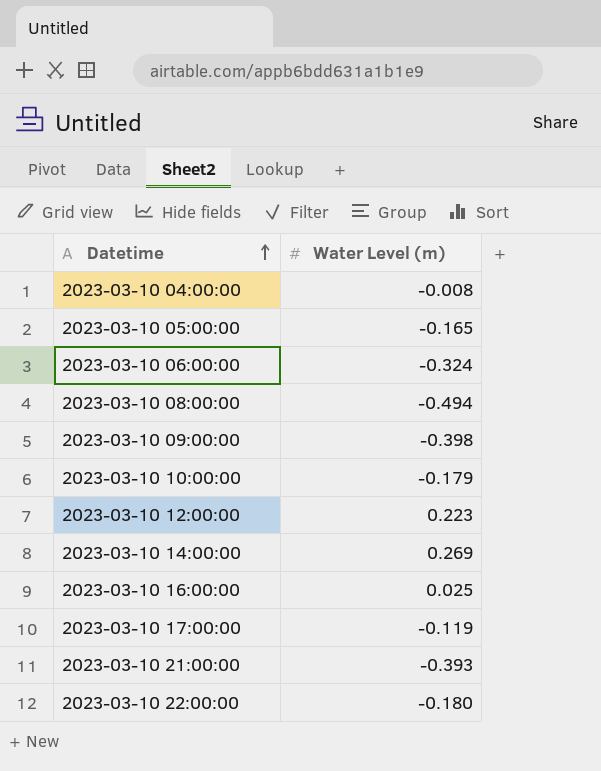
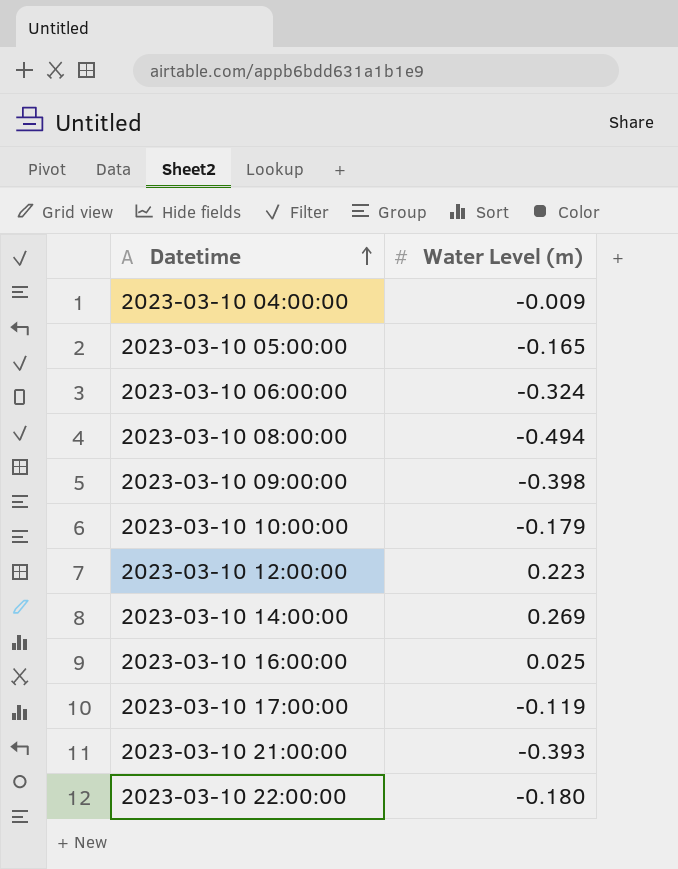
2023-03-10 04:00:00 | Water Level (m): -0.008 -> -0.009

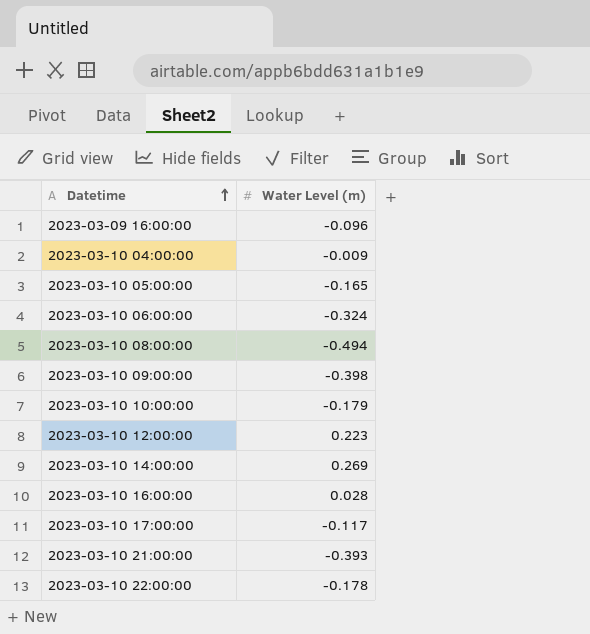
row 2023-03-09 16:00:00: none -> -0.096
2023-03-10 16:00:00 | Water Level (m): 0.025 -> 0.028
2023-03-10 17:00:00 | Water Level (m): -0.119 -> -0.117
2023-03-10 22:00:00 | Water Level (m): -0.180 -> -0.178

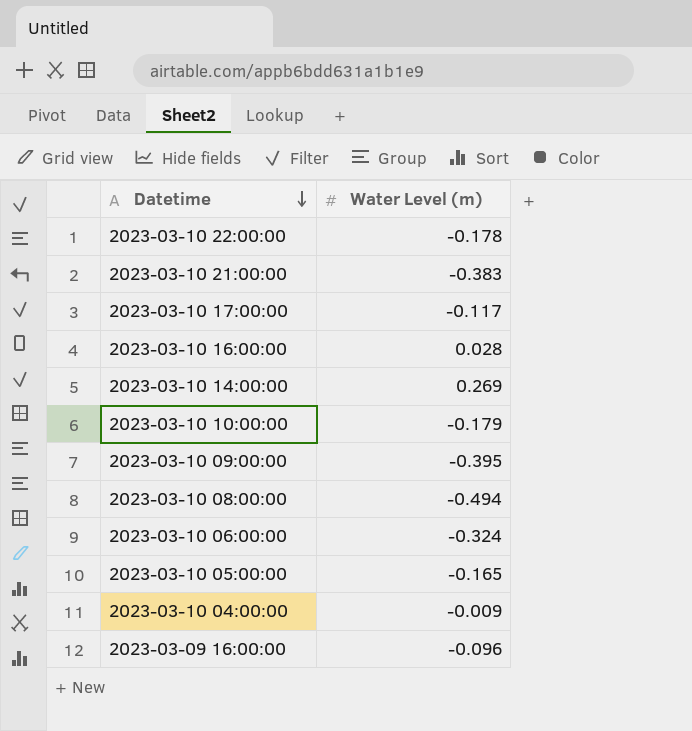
row order: Datetime ascending -> Datetime descending
row 2023-03-10 12:00:00: 0.223 -> none
2023-03-10 21:00:00 | Water Level (m): -0.393 -> -0.383
2023-03-10 09:00:00 | Water Level (m): -0.398 -> -0.395

